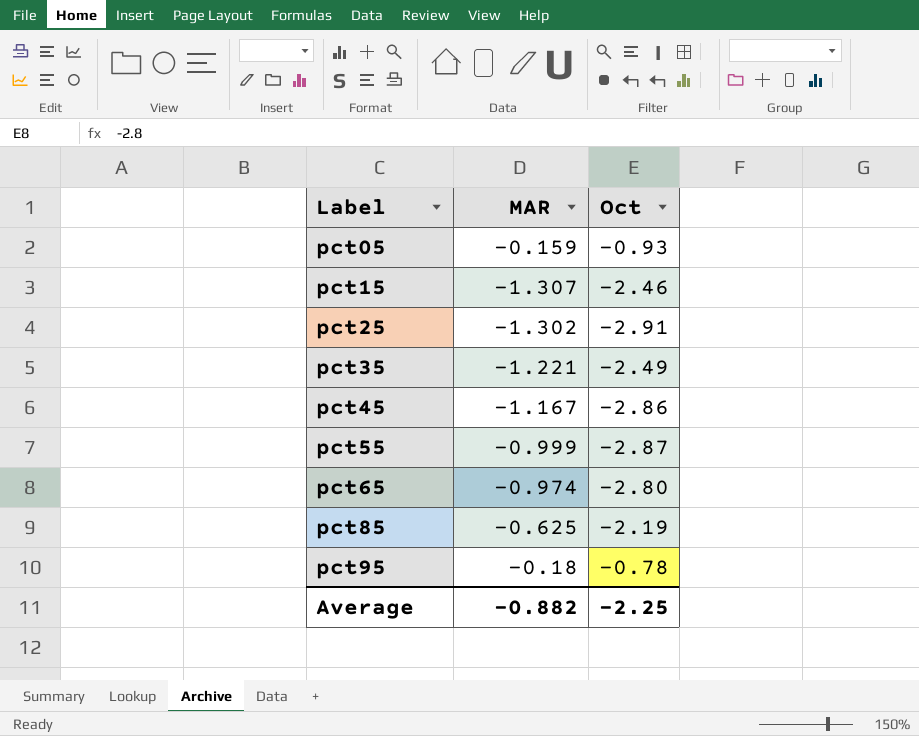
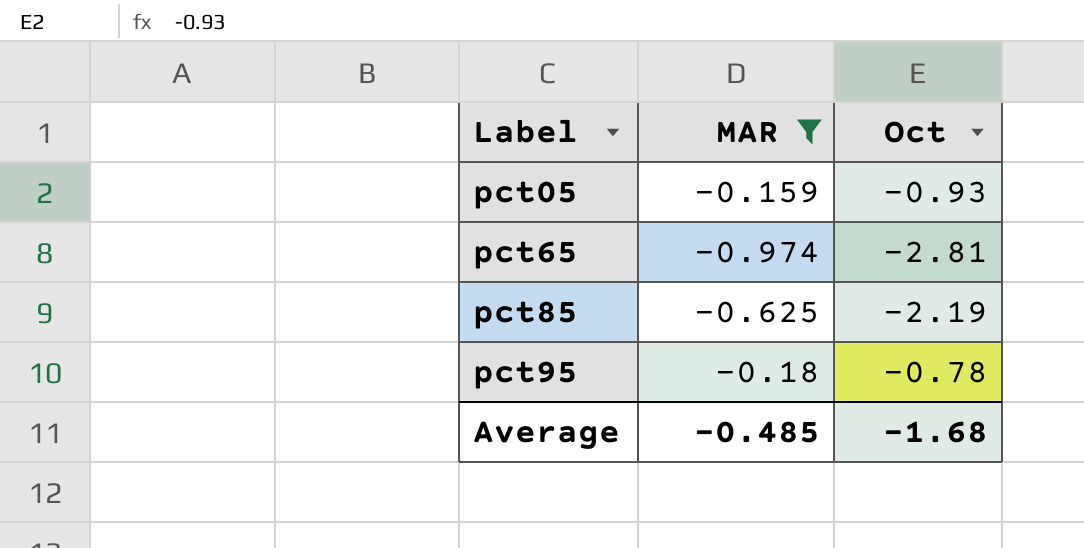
filter: none -> MAR >= -0.974
pct65 | Oct: -2.80 -> -2.81
Average | MAR: -0.882 -> -0.485
Average | Oct: -2.25 -> -1.68

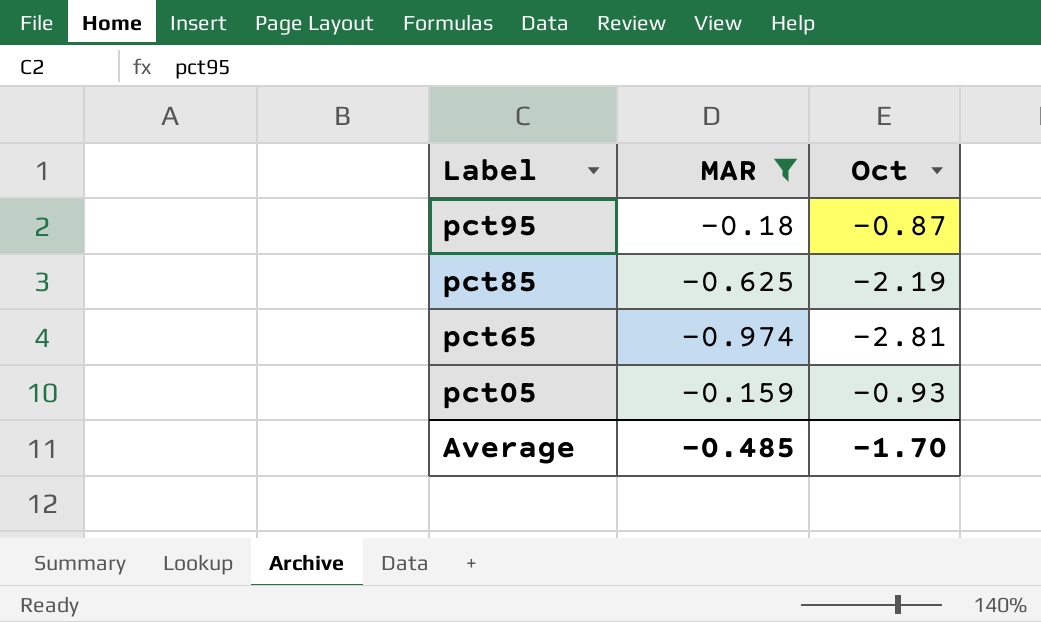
row order: Label ascending -> Label descending
pct95 | Oct: -0.78 -> -0.87
Average | Oct: -1.68 -> -1.70

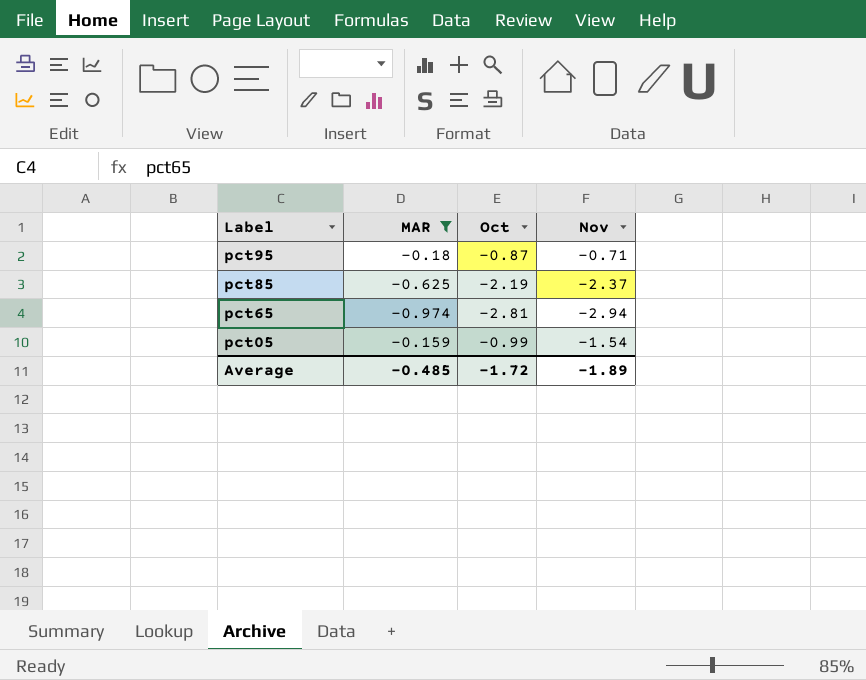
column Nov | position: none -> 4
pct05 | Oct: -0.93 -> -0.99
Average | Oct: -1.70 -> -1.72

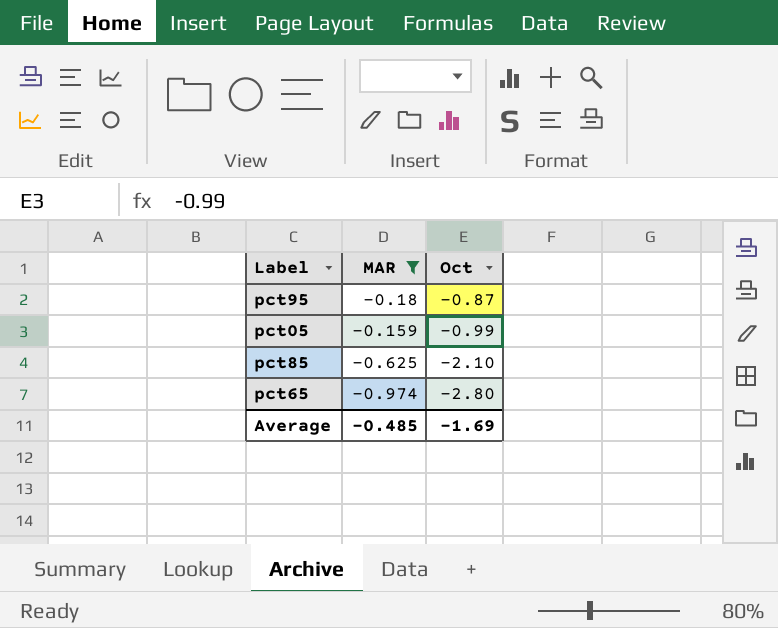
row order: Label descending -> Oct descending
column Nov | position: 4 -> none
pct85 | Oct: -2.19 -> -2.10
pct65 | Oct: -2.81 -> -2.80
Average | Oct: -1.72 -> -1.69

